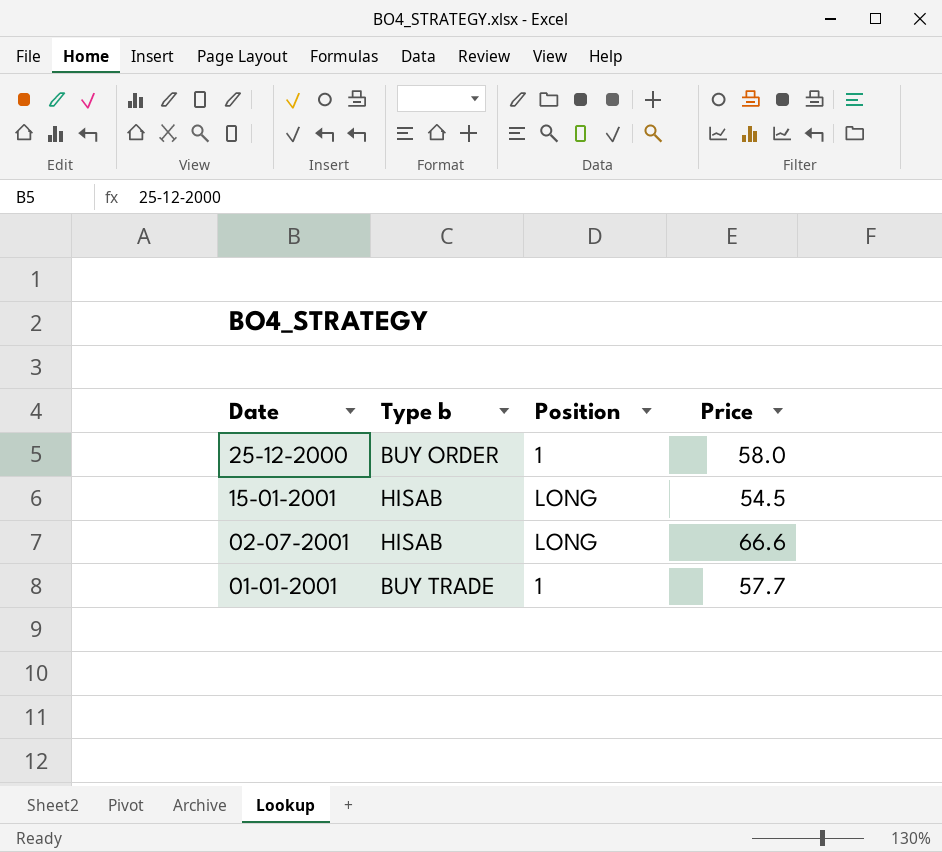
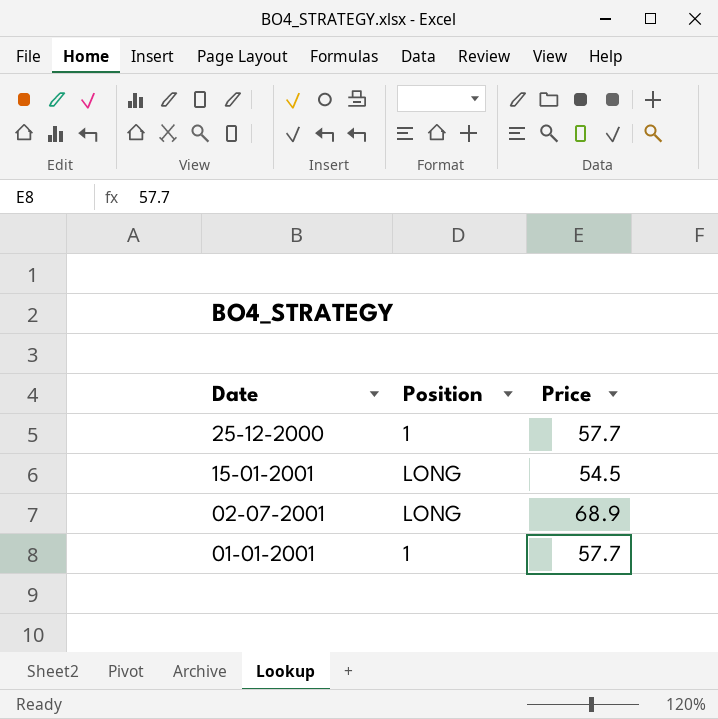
column Type b | position: 2 -> none
25-12-2000 | Price: 58.0 -> 57.7
02-07-2001 | Price: 66.6 -> 68.9

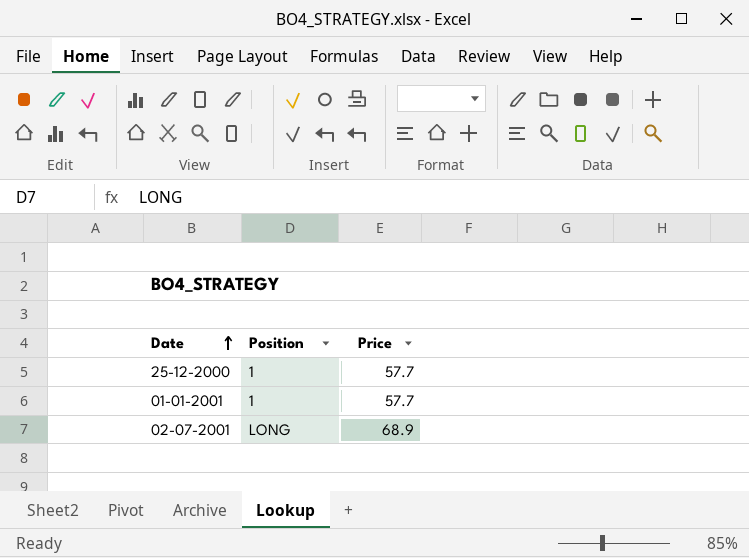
row order: none -> Date ascending
row 15-01-2001: LONG | 54.5 -> none

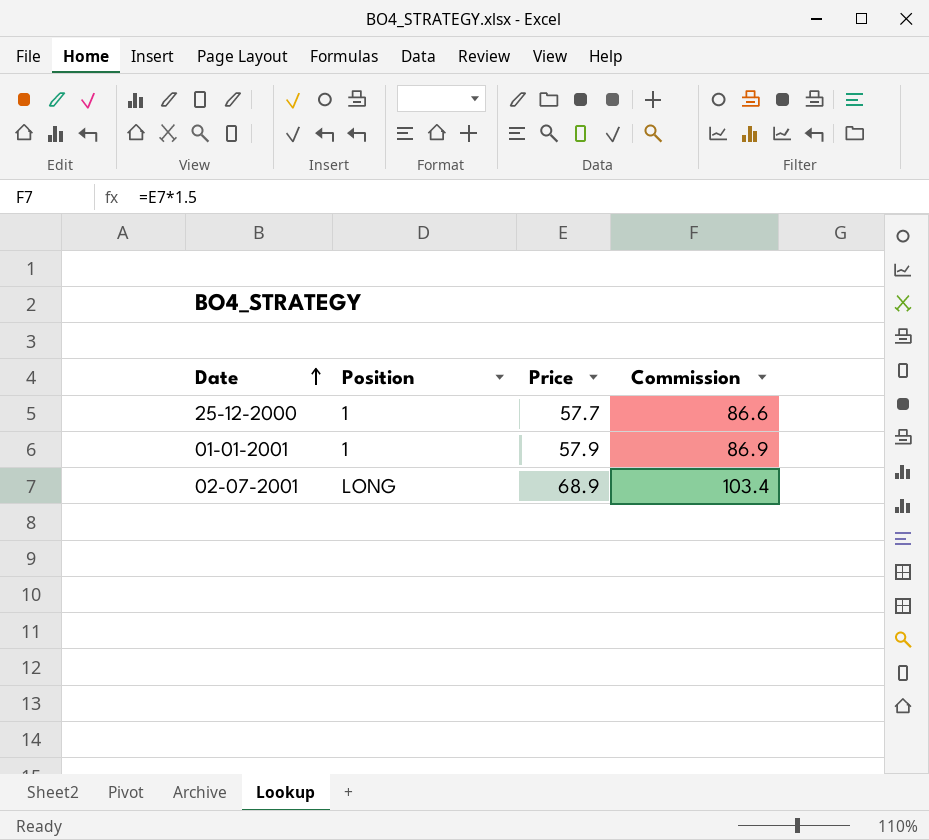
column Commission | formula: none -> [Price] * 1.5
01-01-2001 | Price: 57.7 -> 57.9

